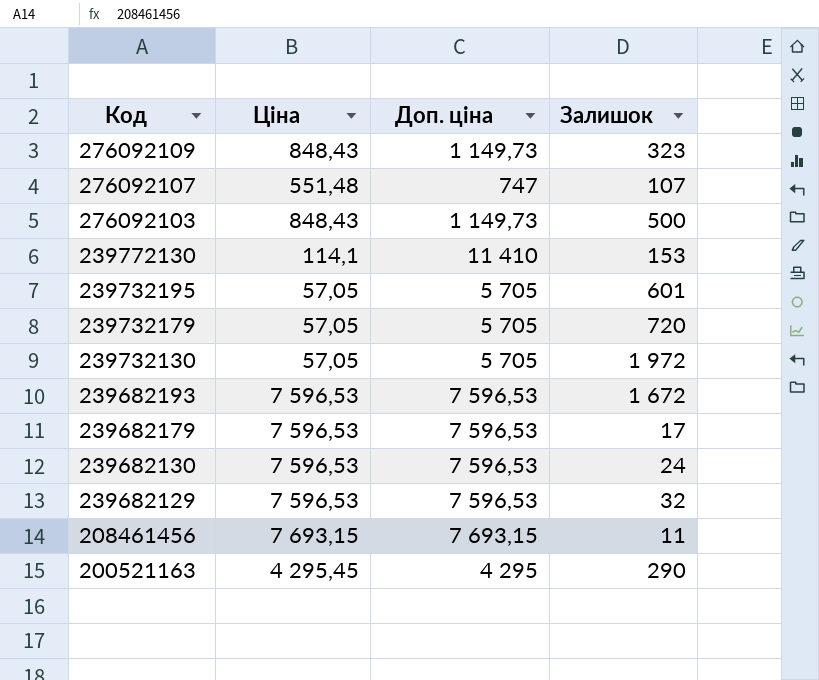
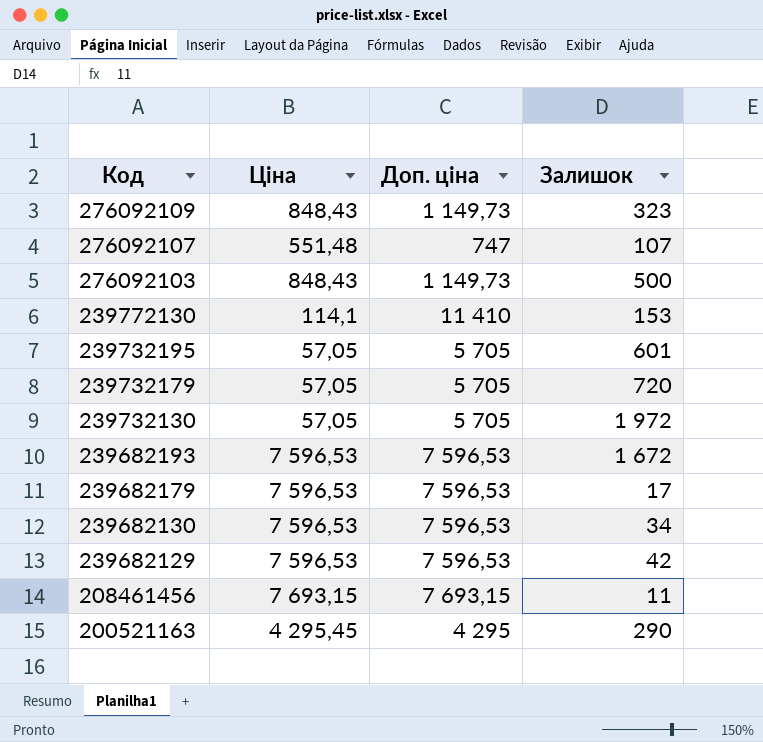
239682130 | Залишок: 24 -> 34
239682129 | Залишок: 32 -> 42

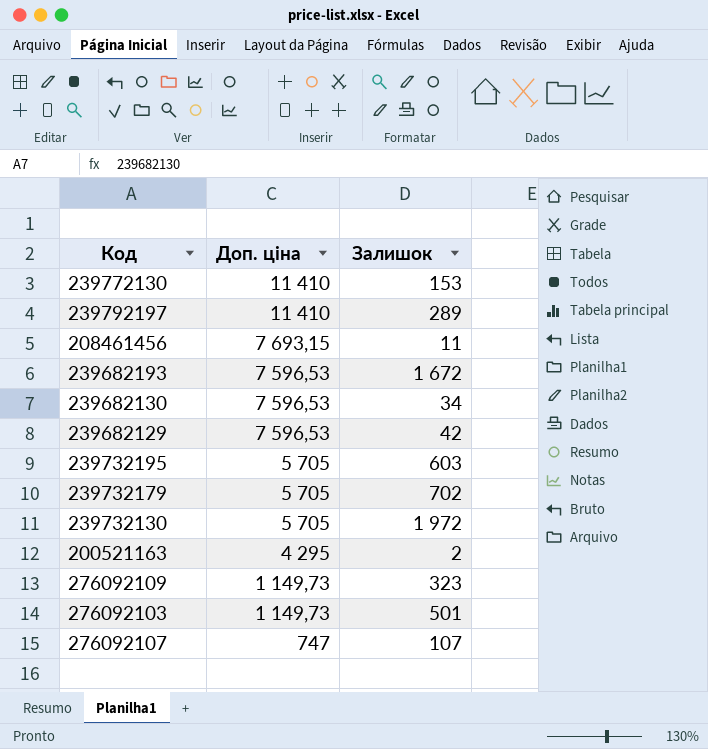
row order: Код descending -> Доп. ціна descending
column Ціна | position: 2 -> none
row 239682179: 7 596,53 | 7 596,53 | 17 -> none
row 239792197: none -> 11 410 | 289
239732195 | Залишок: 601 -> 603
239732179 | Залишок: 720 -> 702
200521163 | Залишок: 290 -> 2
276092103 | Залишок: 500 -> 501

